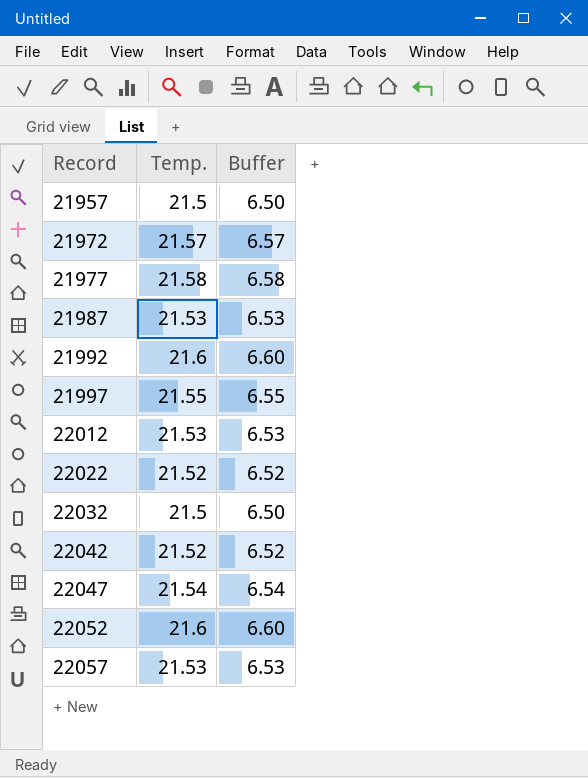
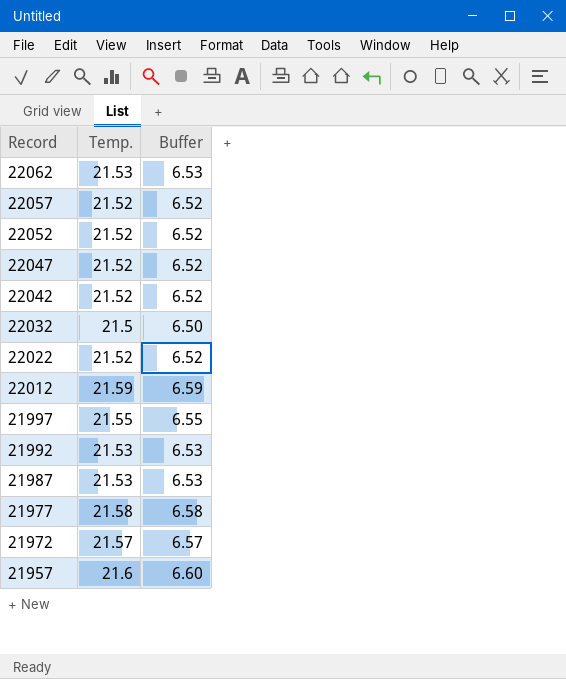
row order: Record ascending -> Record descending
row 22062: none -> 21.53 | 6.53
22057 | Temp.: 21.53 -> 21.52
22057 | Buffer: 6.53 -> 6.52
22052 | Temp.: 21.6 -> 21.52
22052 | Buffer: 6.60 -> 6.52
22047 | Temp.: 21.54 -> 21.52
22047 | Buffer: 6.54 -> 6.52
22012 | Temp.: 21.53 -> 21.59
22012 | Buffer: 6.53 -> 6.59
21992 | Temp.: 21.6 -> 21.53
21992 | Buffer: 6.60 -> 6.53
21957 | Temp.: 21.5 -> 21.6
21957 | Buffer: 6.50 -> 6.60

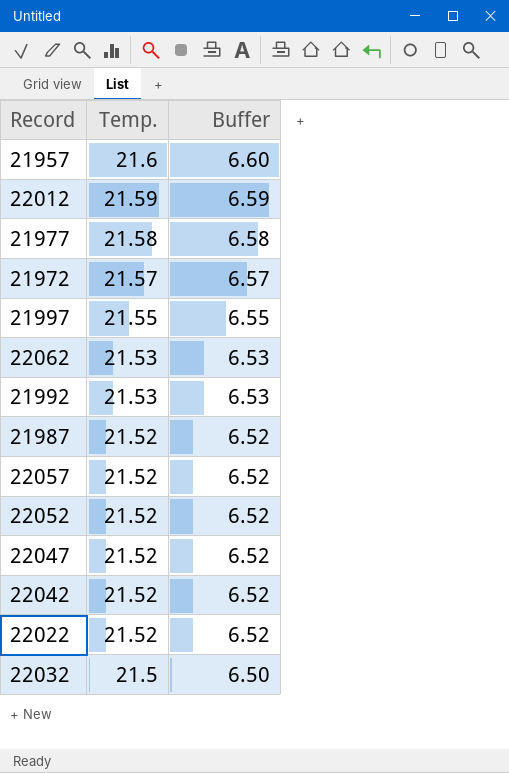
row order: Record descending -> Temp. descending
21987 | Temp.: 21.53 -> 21.52
21987 | Buffer: 6.53 -> 6.52

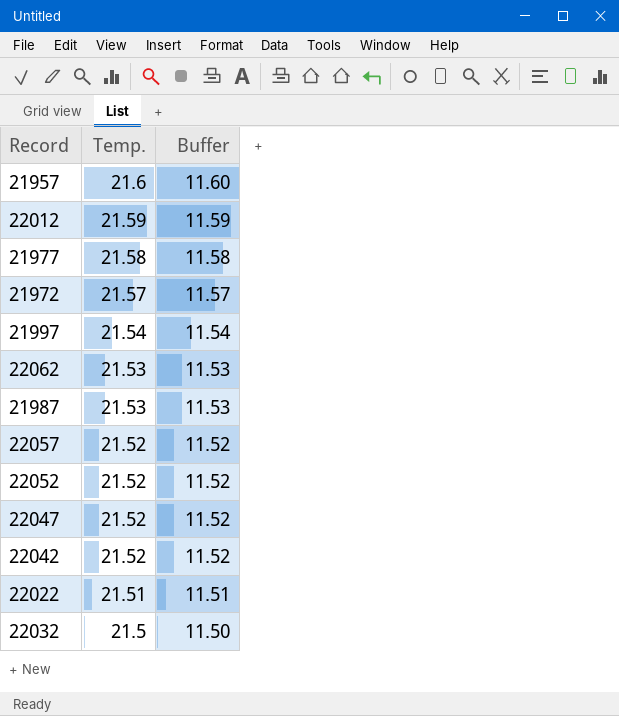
column Buffer | formula: [Temp.] - 15 -> [Temp.] - 10
row 21992: 21.53 | 6.53 -> none
21997 | Temp.: 21.55 -> 21.54
21987 | Temp.: 21.52 -> 21.53
22022 | Temp.: 21.52 -> 21.51

